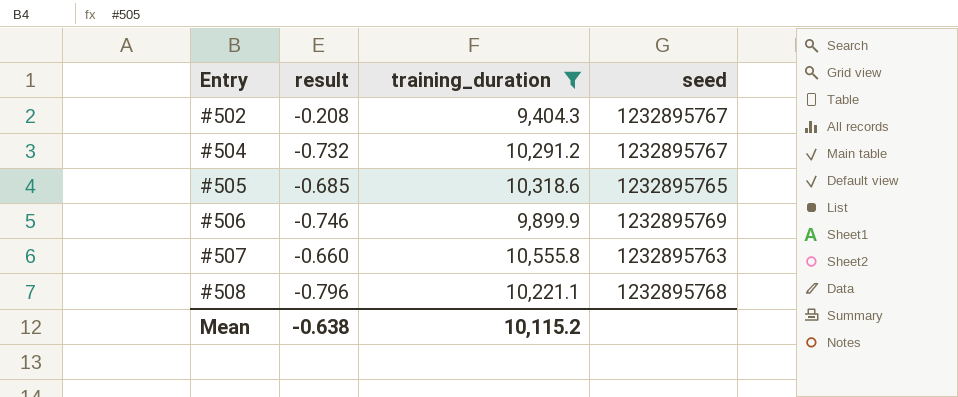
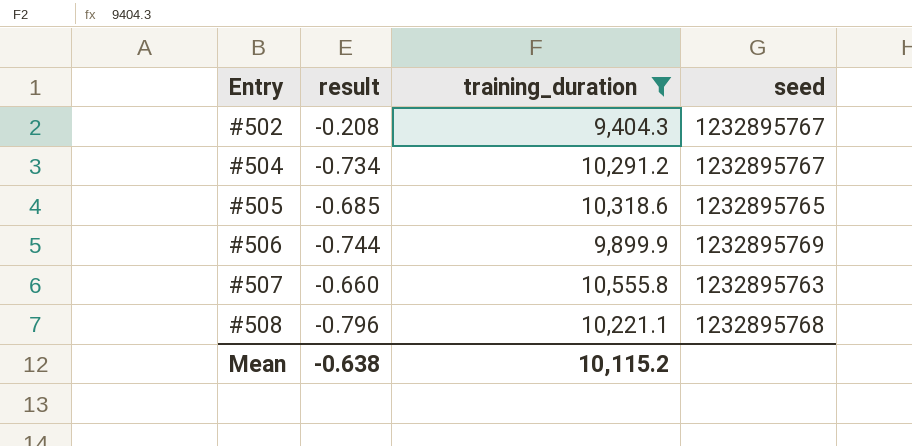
#504 | result: -0.732 -> -0.734
#506 | result: -0.746 -> -0.744

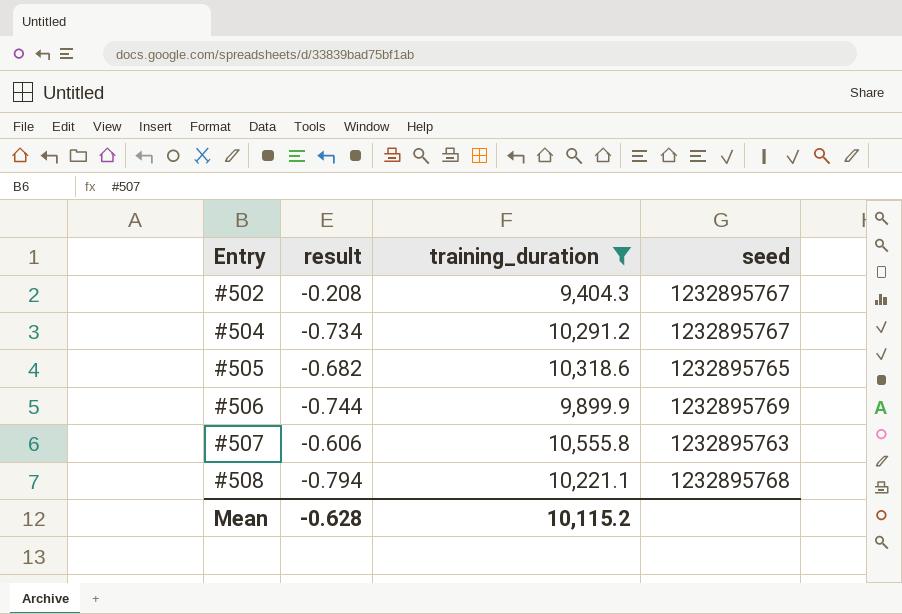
#505 | result: -0.685 -> -0.682
#507 | result: -0.660 -> -0.606
#508 | result: -0.796 -> -0.794
Mean | result: -0.638 -> -0.628

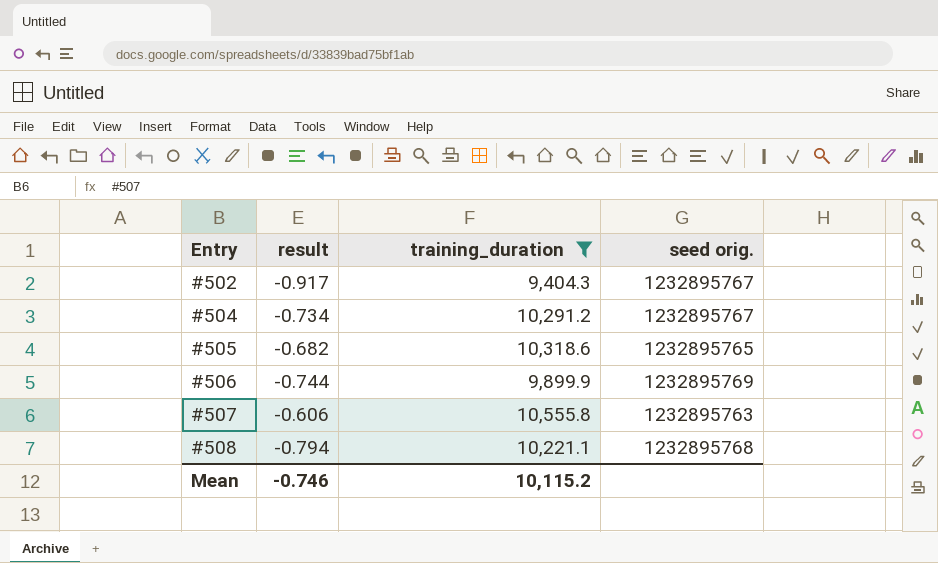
column name: seed -> seed orig.
#502 | result: -0.208 -> -0.917
Mean | result: -0.628 -> -0.746

